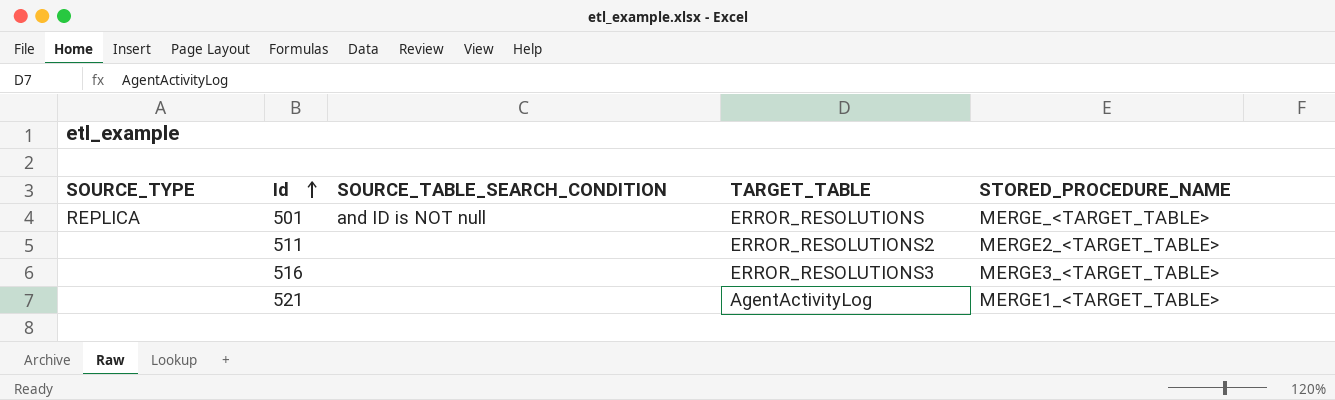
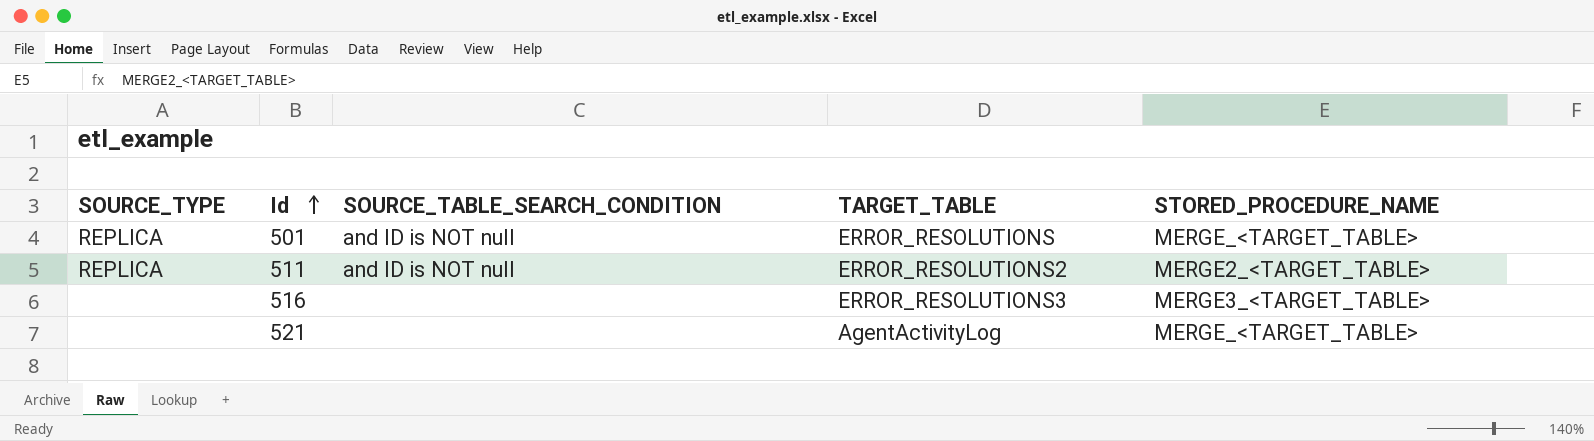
511 | SOURCE_TYPE: none -> REPLICA
511 | SOURCE_TABLE_SEARCH_CONDITION: none -> and ID is NOT null
521 | STORED_PROCEDURE_NAME: MERGE1_<TARGET_TABLE> -> MERGE_<TARGET_TABLE>

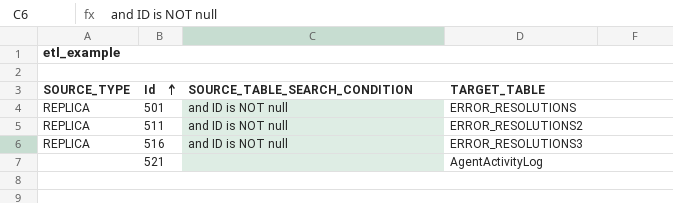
column STORED_PROCEDURE_NAME | position: 5 -> none
516 | SOURCE_TYPE: none -> REPLICA
516 | SOURCE_TABLE_SEARCH_CONDITION: none -> and ID is NOT null

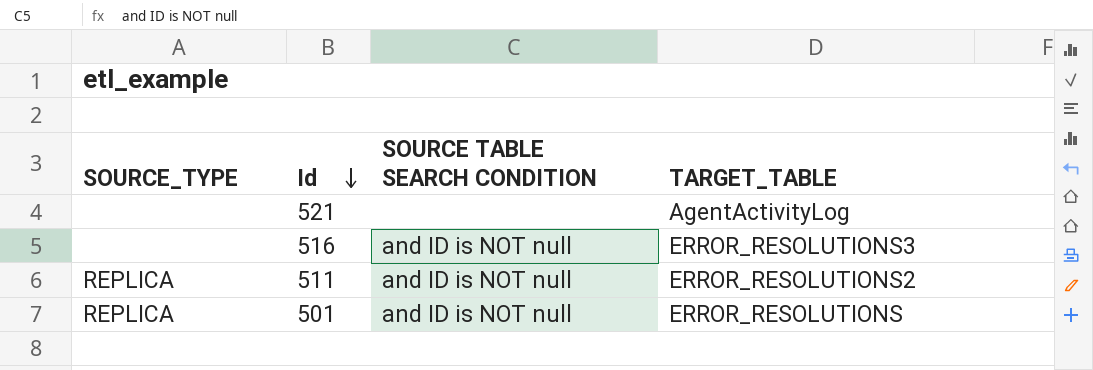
row order: Id ascending -> Id descending
column name: SOURCE_TABLE_SEARCH_CONDITION -> SOURCE TABLE SEARCH CONDITION
516 | SOURCE_TYPE: REPLICA -> none

